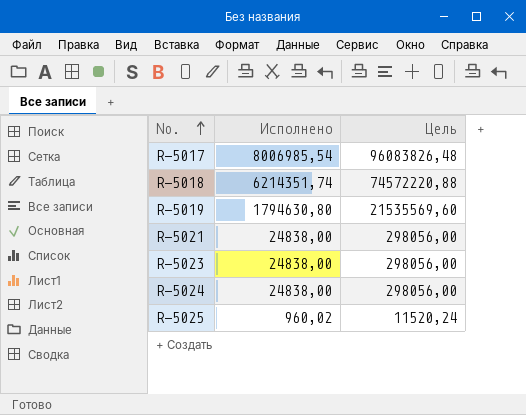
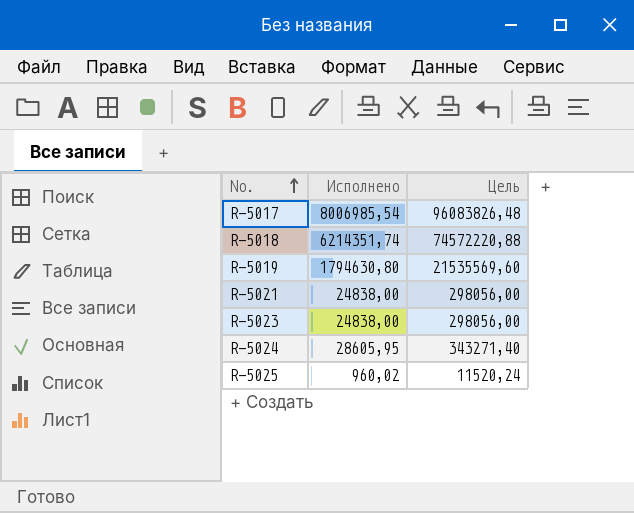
R-5024 | Исполнено: 24838,00 -> 28605,95
R-5024 | Цель: 298056,00 -> 343271,40

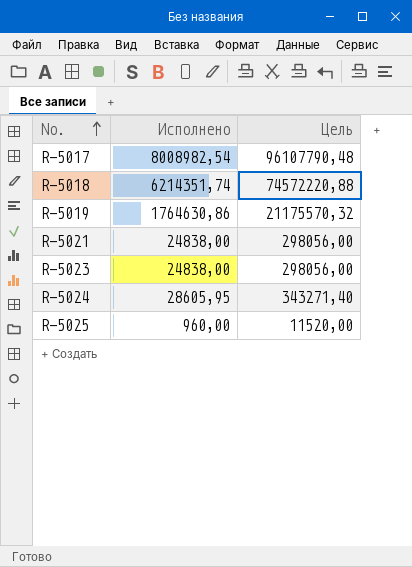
R-5017 | Исполнено: 8006985,54 -> 8008982,54
R-5017 | Цель: 96083826,48 -> 96107790,48
R-5019 | Исполнено: 1794630,80 -> 1764630,86
R-5019 | Цель: 21535569,60 -> 21175570,32
R-5025 | Исполнено: 960,02 -> 960,00
R-5025 | Цель: 11520,24 -> 11520,00

